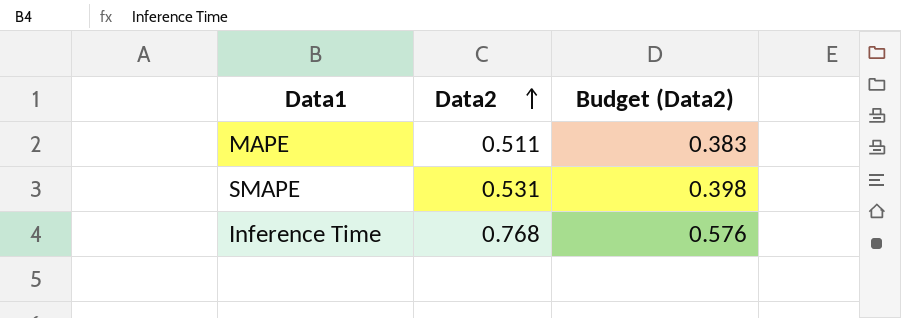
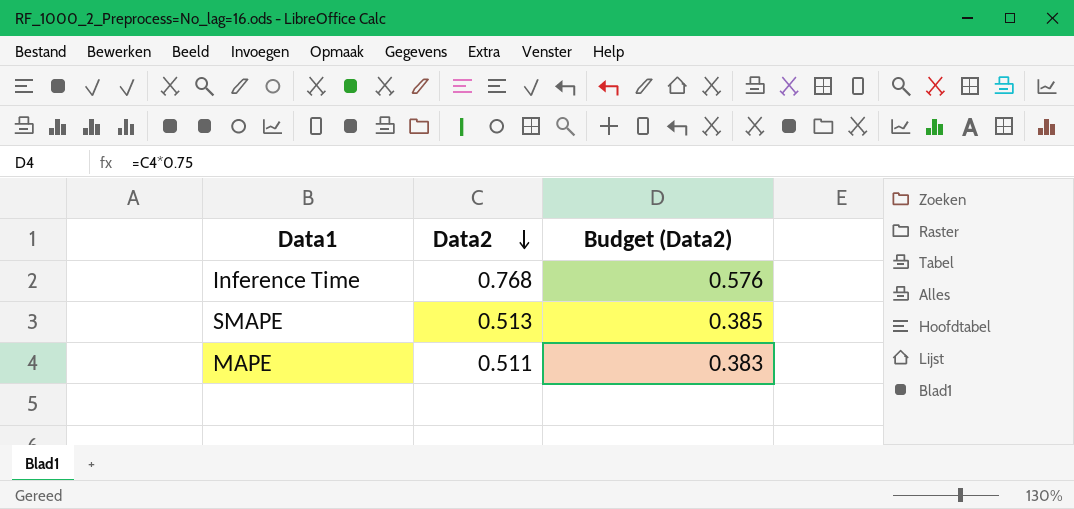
row order: Data2 ascending -> Data2 descending
SMAPE | Data2: 0.531 -> 0.513
SMAPE | Budget (Data2): 0.398 -> 0.385

